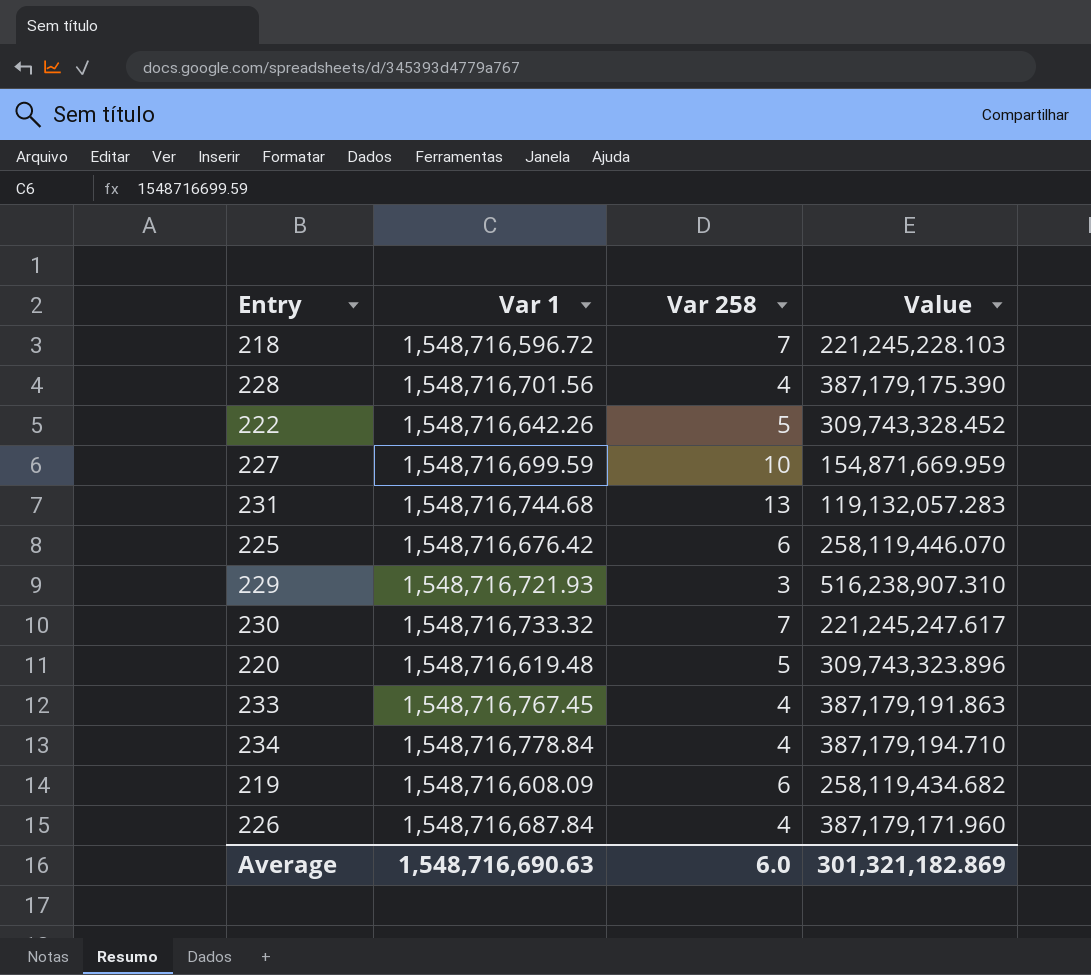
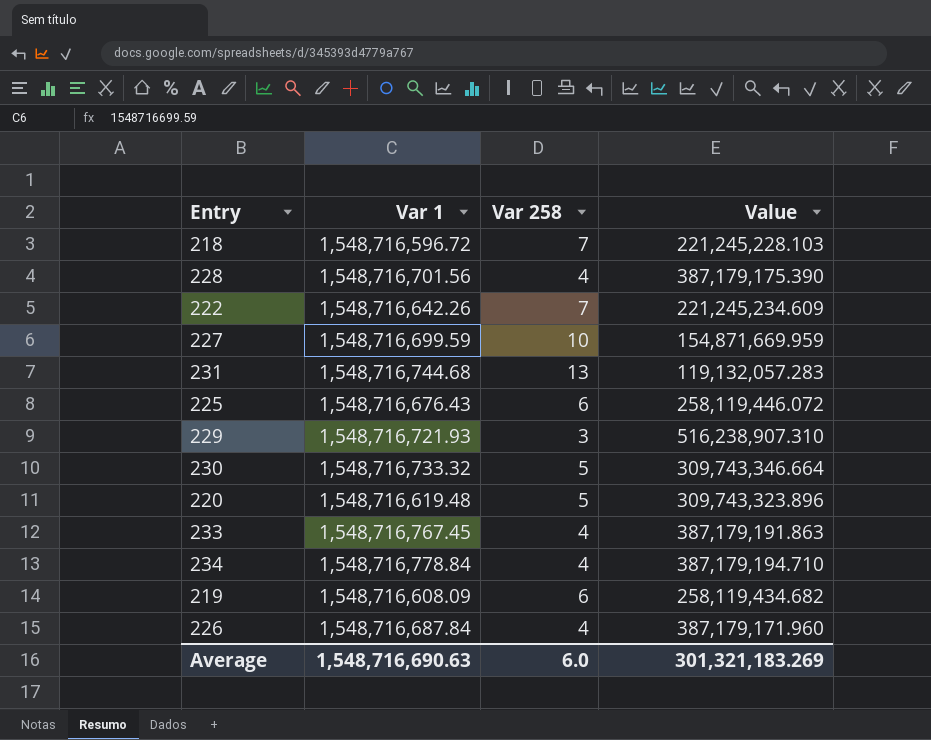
222 | Var 258: 5 -> 7
222 | Value: 309,743,328.452 -> 221,245,234.609
225 | Var 1: 1,548,716,676.42 -> 1,548,716,676.43
225 | Value: 258,119,446.070 -> 258,119,446.072
230 | Var 258: 7 -> 5
230 | Value: 221,245,247.617 -> 309,743,346.664
Average | Value: 301,321,182.869 -> 301,321,183.269

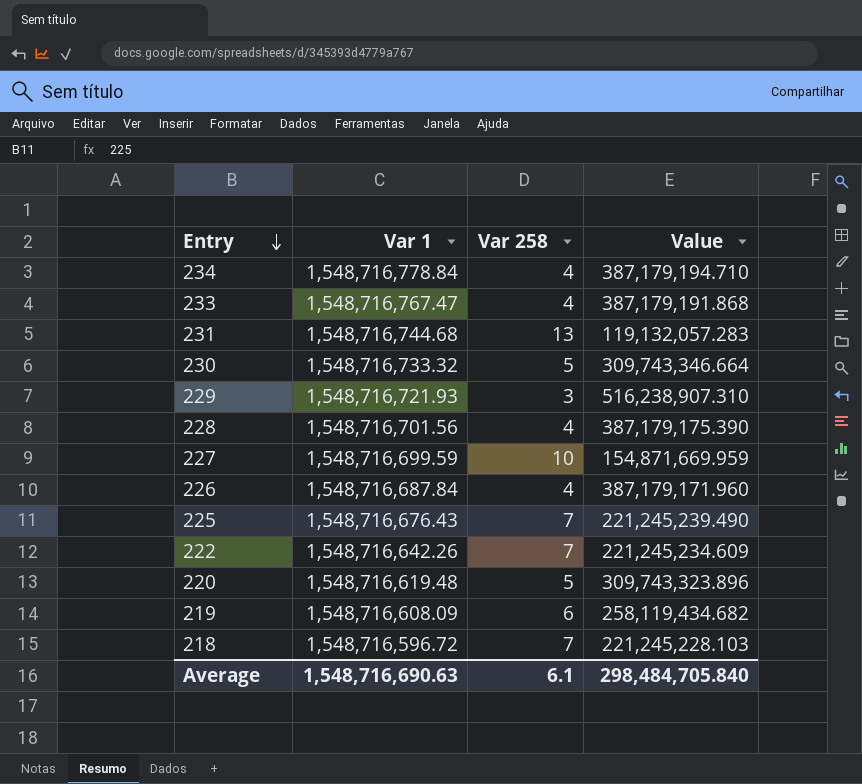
row order: none -> Entry descending
233 | Var 1: 1,548,716,767.45 -> 1,548,716,767.47
233 | Value: 387,179,191.863 -> 387,179,191.868
225 | Var 258: 6 -> 7
225 | Value: 258,119,446.072 -> 221,245,239.490
Average | Var 258: 6.0 -> 6.1
Average | Value: 301,321,183.269 -> 298,484,705.840

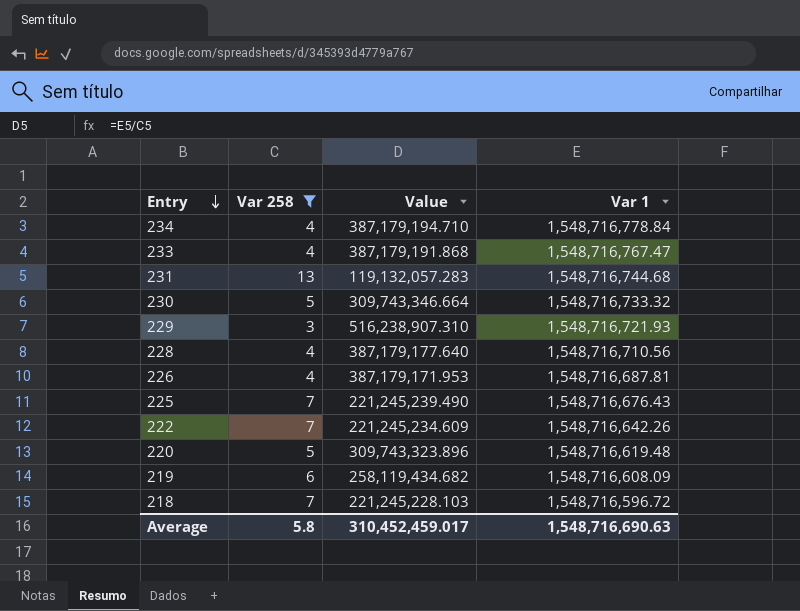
filter: none -> Var 258 != 10
column Var 1 | position: 2 -> 4
228 | Value: 387,179,175.390 -> 387,179,177.640
228 | Var 1: 1,548,716,701.56 -> 1,548,716,710.56
226 | Value: 387,179,171.960 -> 387,179,171.953
226 | Var 1: 1,548,716,687.84 -> 1,548,716,687.81
Average | Var 258: 6.1 -> 5.8
Average | Value: 298,484,705.840 -> 310,452,459.017

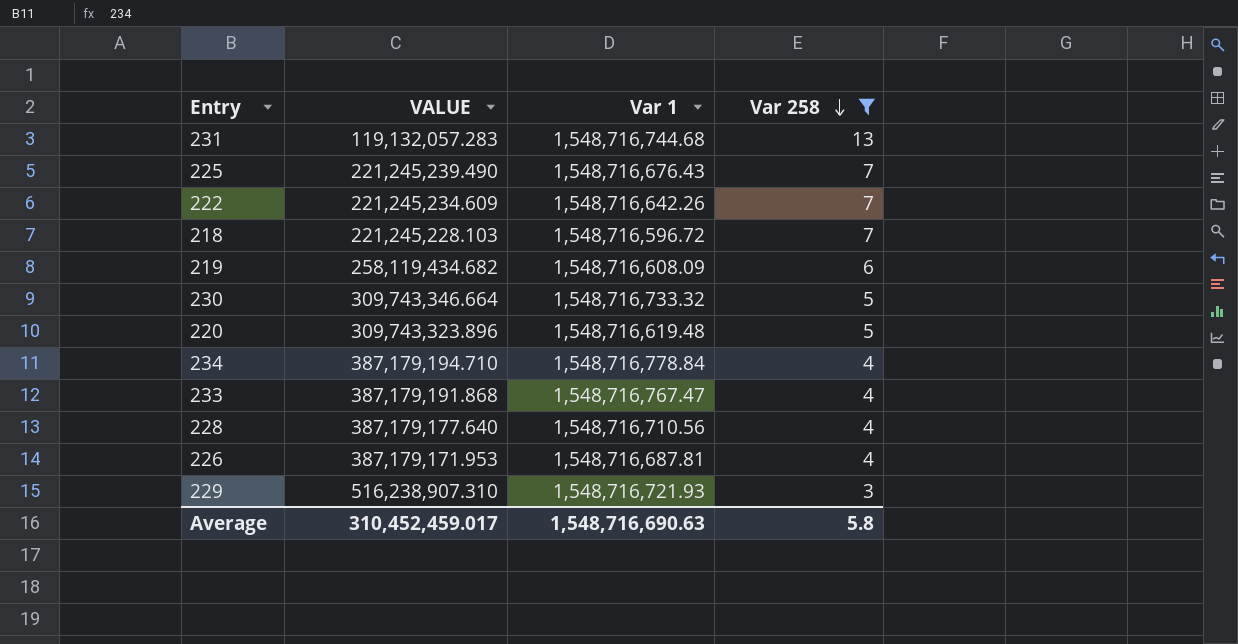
row order: Entry descending -> Var 258 descending
column name: Value -> VALUE
column Var 258 | position: 2 -> 4

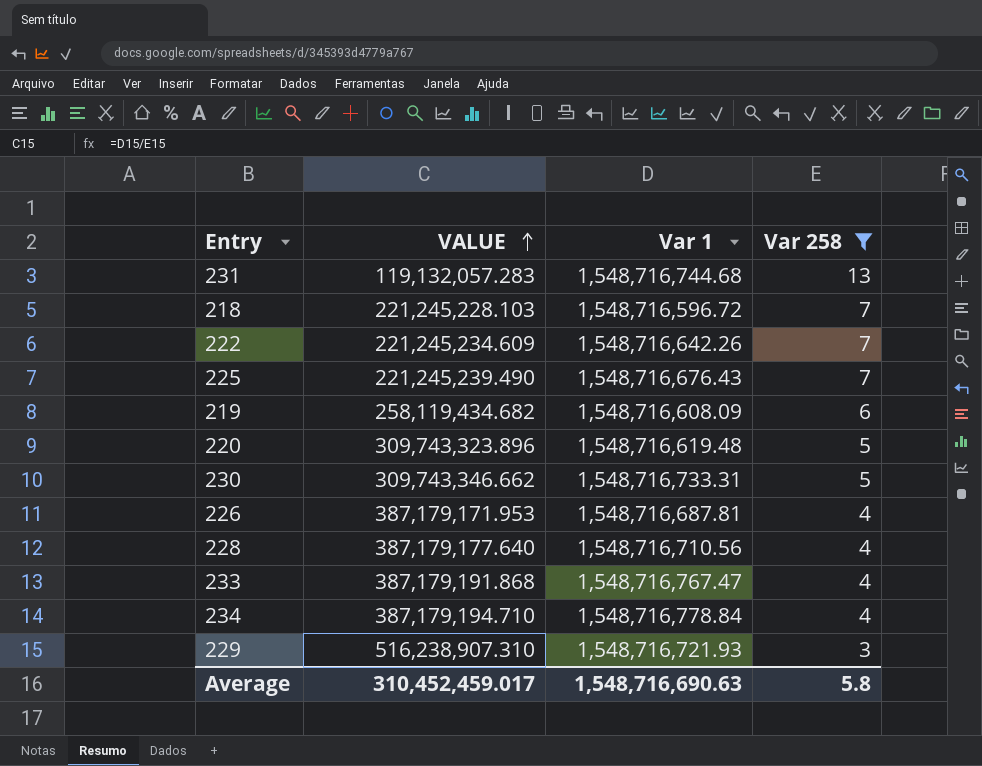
row order: Var 258 descending -> VALUE ascending
230 | VALUE: 309,743,346.664 -> 309,743,346.662
230 | Var 1: 1,548,716,733.32 -> 1,548,716,733.31

